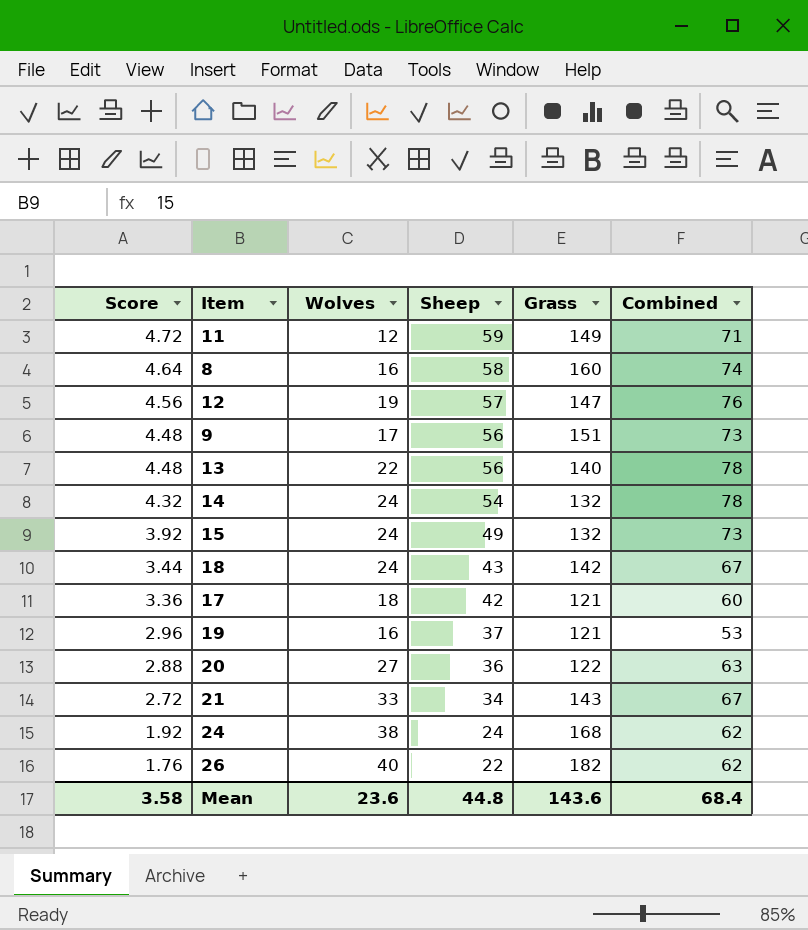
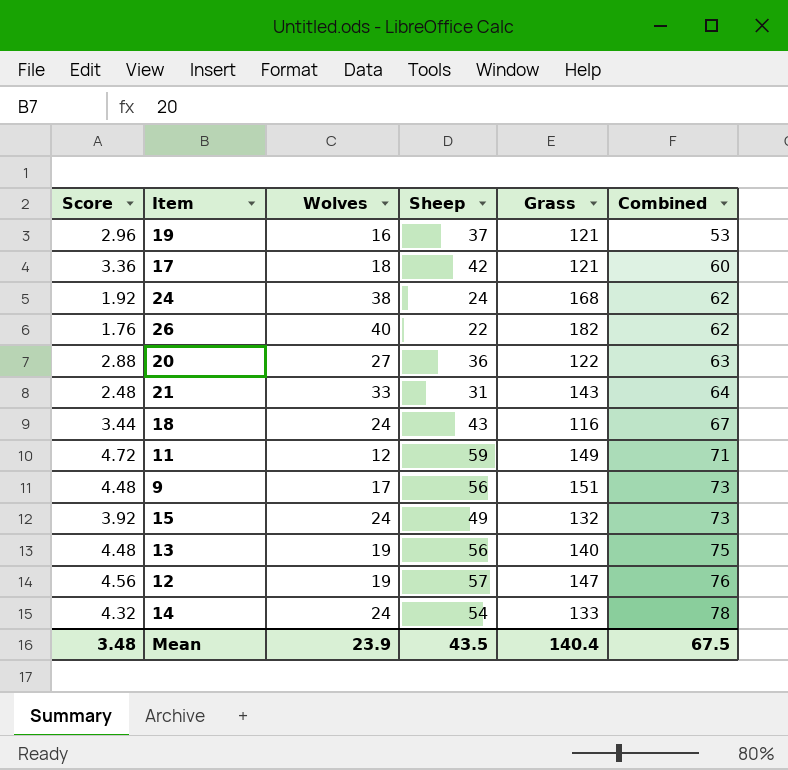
row order: Score descending -> Combined ascending
row 8: 4.64 | 16 | 58 | 160 | 74 -> none
21 | Score: 2.72 -> 2.48
21 | Sheep: 34 -> 31
21 | Combined: 67 -> 64
18 | Grass: 142 -> 116
13 | Wolves: 22 -> 19
13 | Combined: 78 -> 75
14 | Grass: 132 -> 133
Mean | Score: 3.58 -> 3.48
Mean | Wolves: 23.6 -> 23.9
Mean | Sheep: 44.8 -> 43.5
Mean | Grass: 143.6 -> 140.4
Mean | Combined: 68.4 -> 67.5

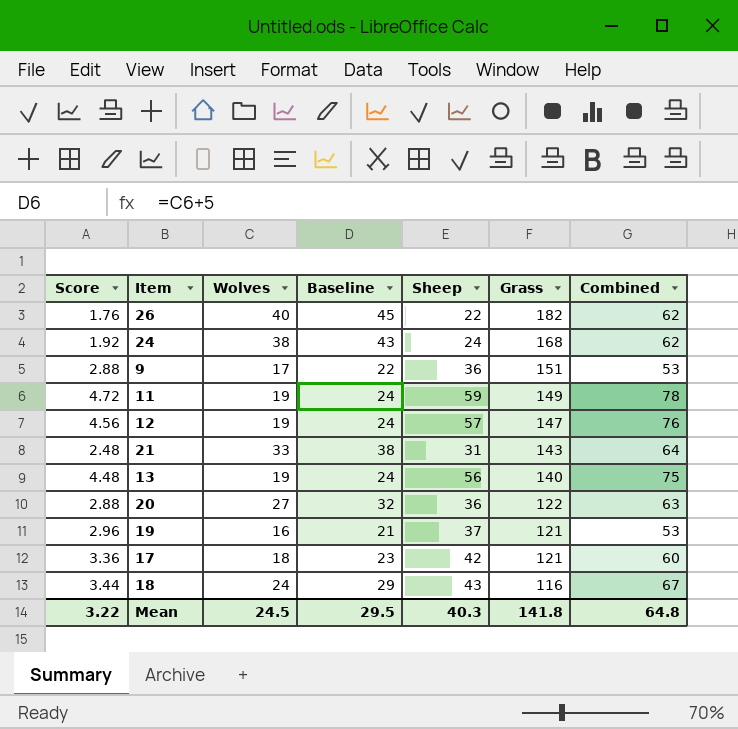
row order: Combined ascending -> Grass descending
column Baseline | formula: none -> [Wolves] + 5
row 15: 3.92 | 24 | 49 | 132 | 73 -> none
row 14: 4.32 | 24 | 54 | 133 | 78 -> none
9 | Score: 4.48 -> 2.88
9 | Sheep: 56 -> 36
9 | Combined: 73 -> 53
11 | Wolves: 12 -> 19
11 | Combined: 71 -> 78
Mean | Score: 3.48 -> 3.22
Mean | Wolves: 23.9 -> 24.5
Mean | Sheep: 43.5 -> 40.3
Mean | Grass: 140.4 -> 141.8
Mean | Combined: 67.5 -> 64.8

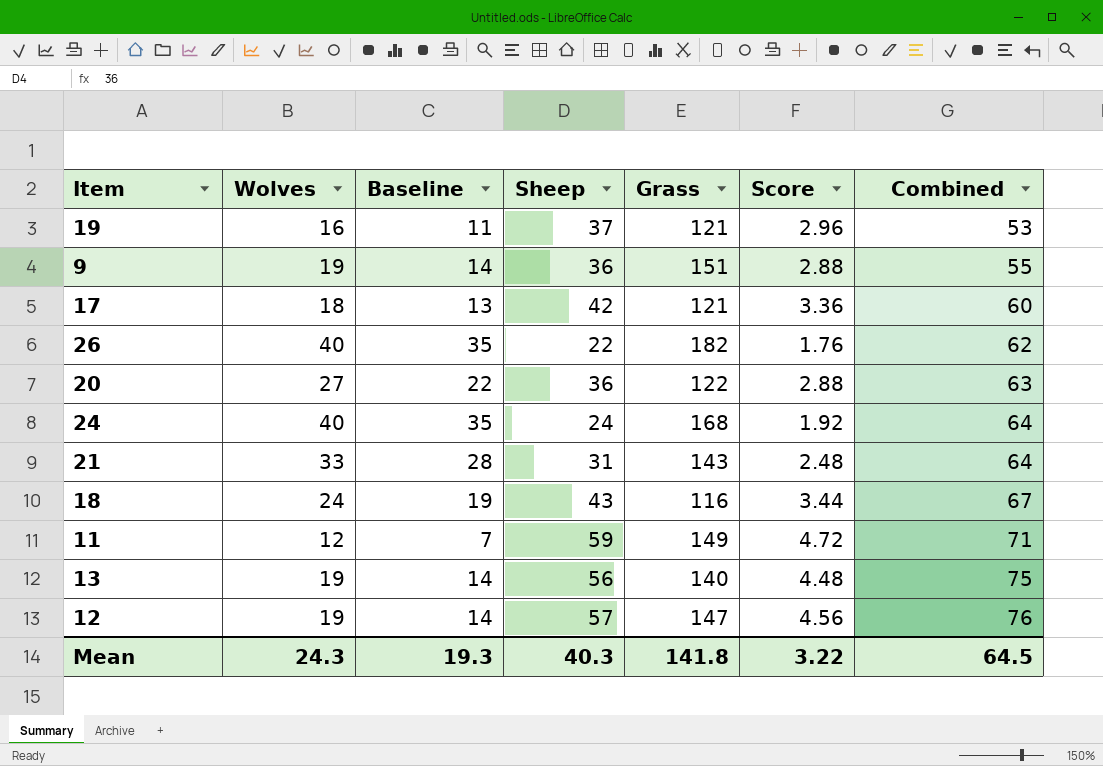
row order: Grass descending -> Combined ascending
column Baseline | formula: [Wolves] + 5 -> [Wolves] - 5
column Score | position: 1 -> 6
9 | Wolves: 17 -> 19
9 | Combined: 53 -> 55
24 | Wolves: 38 -> 40
24 | Combined: 62 -> 64
11 | Wolves: 19 -> 12
11 | Combined: 78 -> 71
Mean | Wolves: 24.5 -> 24.3
Mean | Baseline: 29.5 -> 19.3
Mean | Combined: 64.8 -> 64.5

